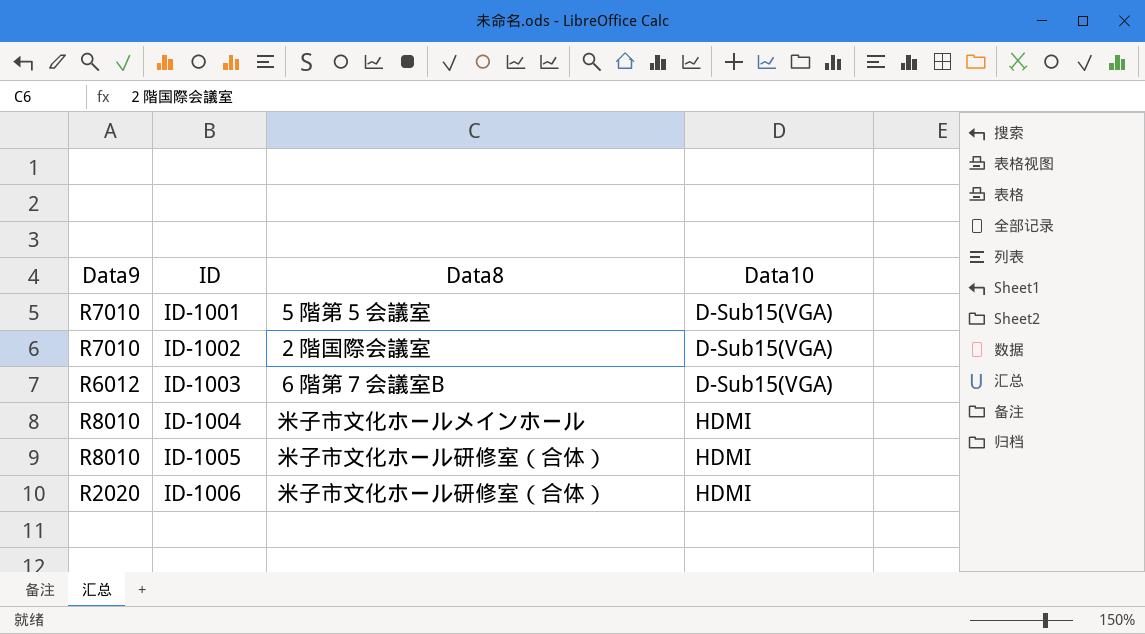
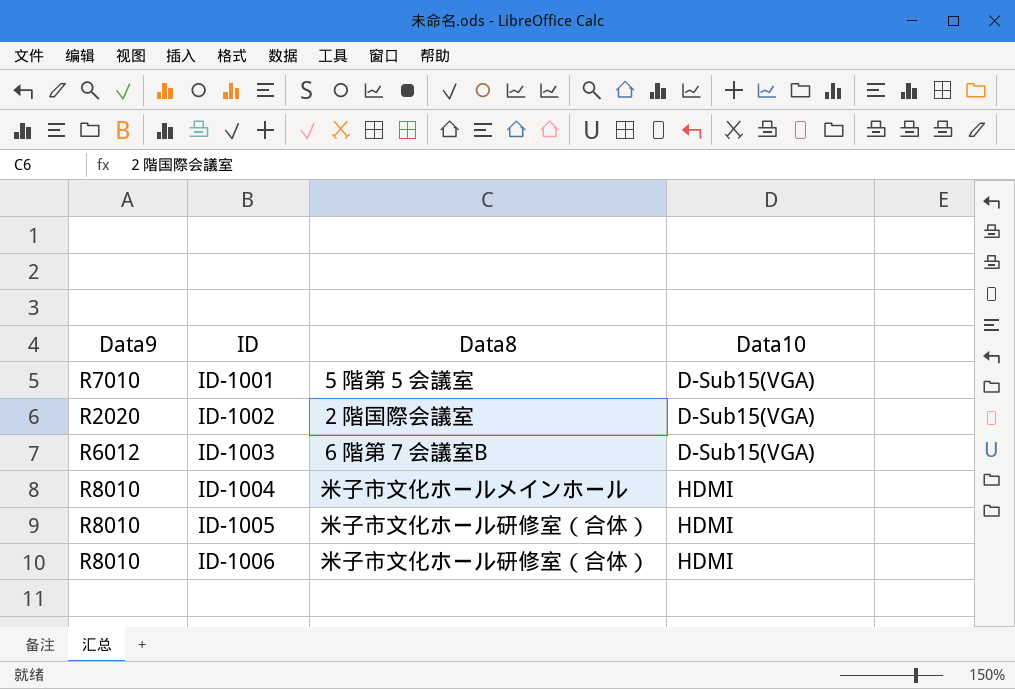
ID-1002 | Data9: R7010 -> R2020
ID-1006 | Data9: R2020 -> R8010

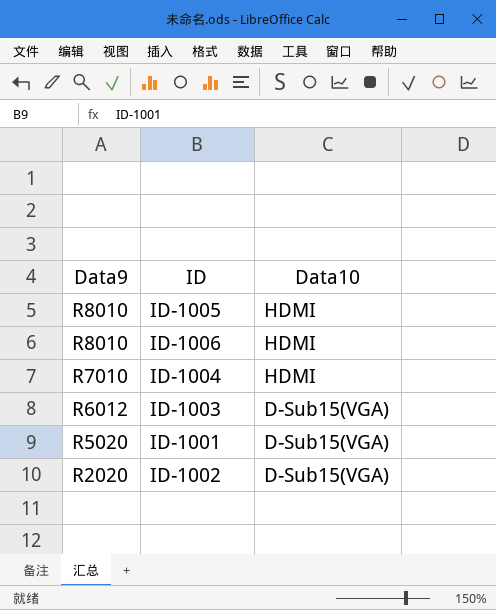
row order: ID ascending -> Data9 descending
column Data8 | position: 3 -> none
ID-1004 | Data9: R8010 -> R7010
ID-1001 | Data9: R7010 -> R5020

